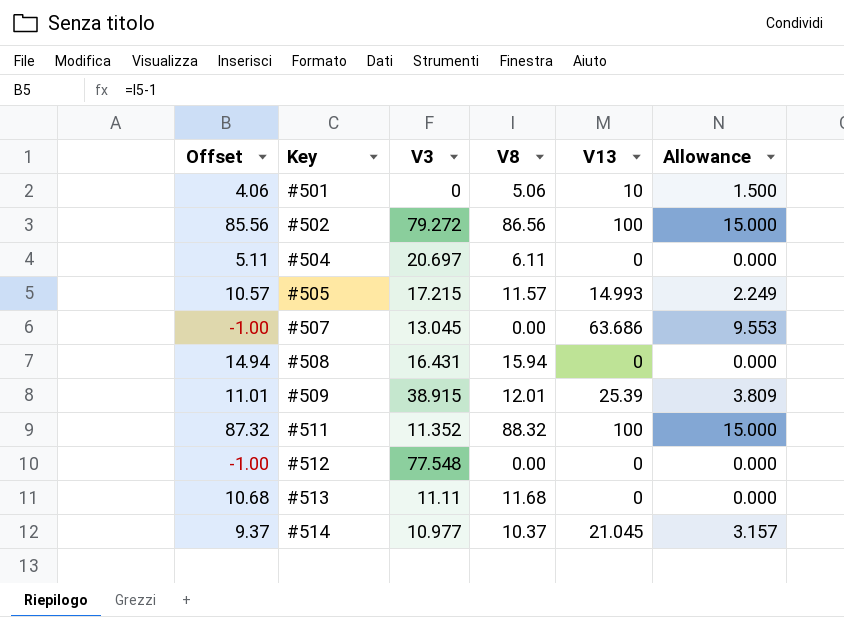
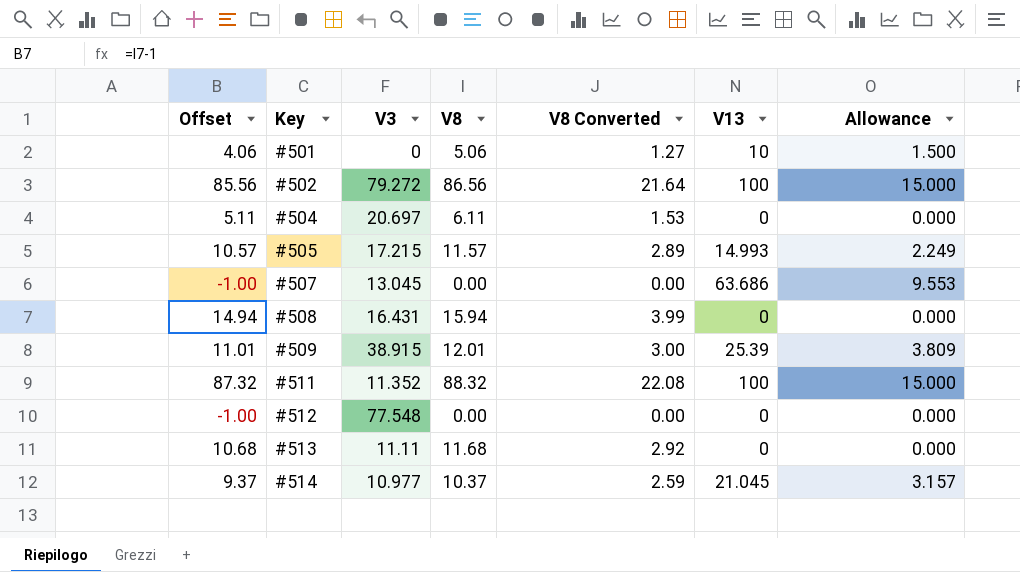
column V8 Converted | formula: none -> [V8] * 0.25

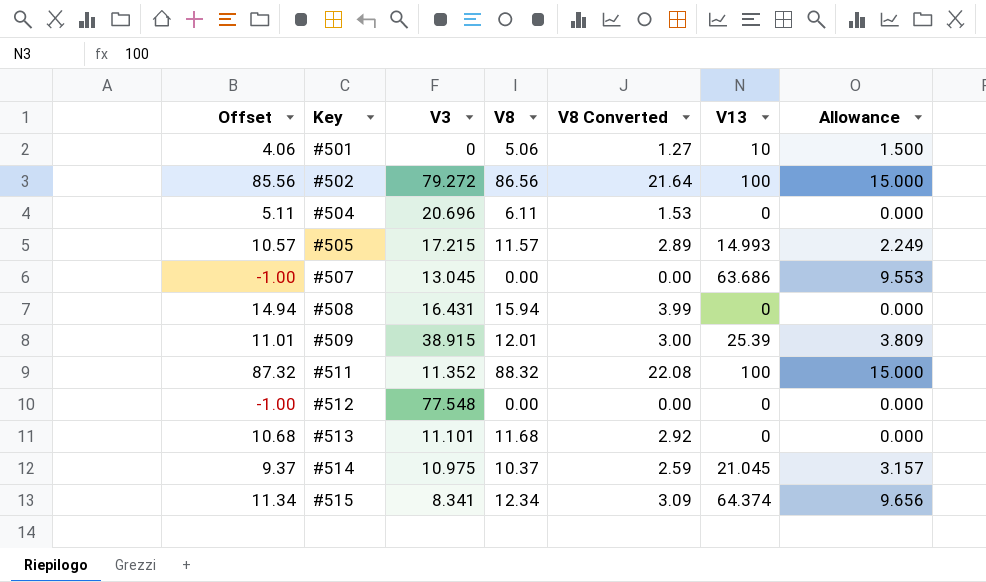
#504 | V3: 20.697 -> 20.696
#513 | V3: 11.11 -> 11.101
#514 | V3: 10.977 -> 10.975
row #515: none -> 11.34 | 8.341 | 12.34 | 3.09 | 64.374 | 9.656

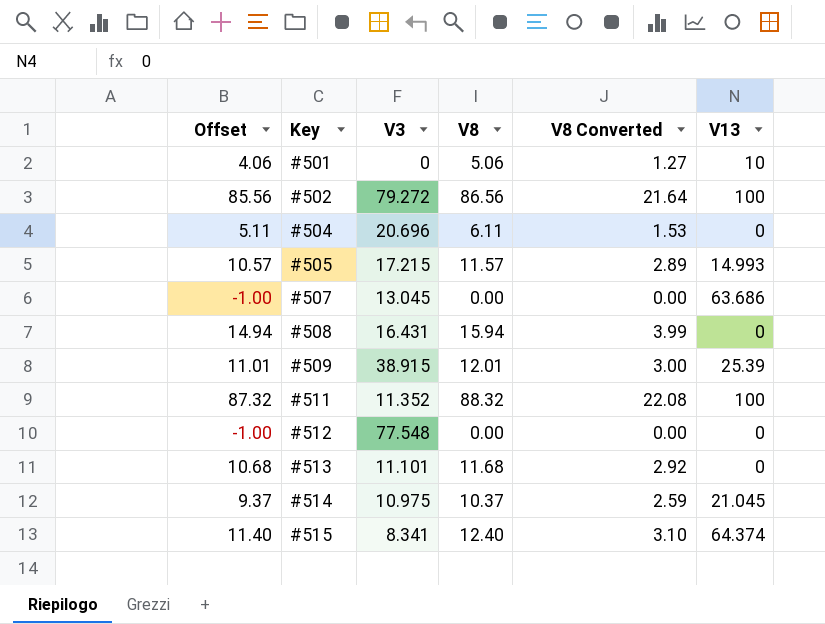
column Allowance | formula: [V13] * 0.15 -> none
#515 | Offset: 11.34 -> 11.40
#515 | V8: 12.34 -> 12.40
#515 | V8 Converted: 3.09 -> 3.10

